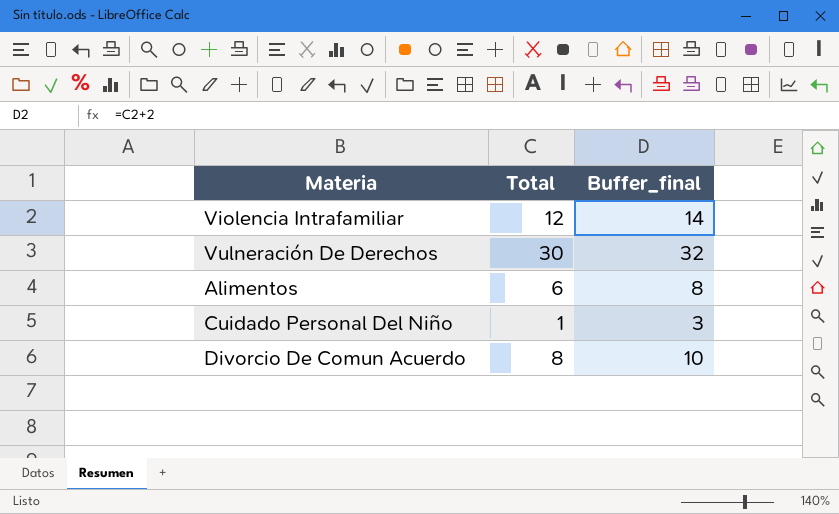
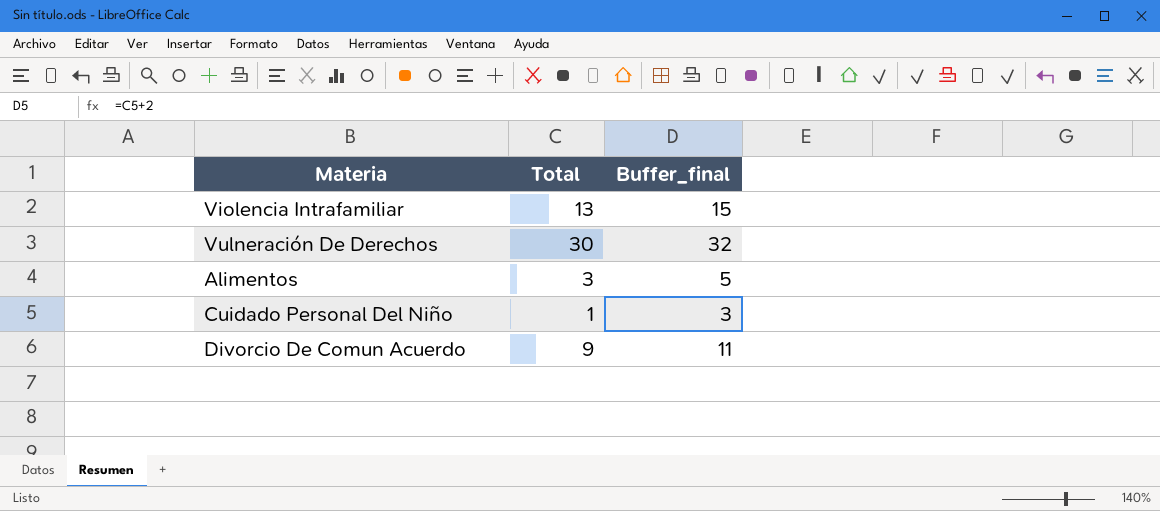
Violencia Intrafamiliar | Total: 12 -> 13
Violencia Intrafamiliar | Buffer_final: 14 -> 15
Alimentos | Total: 6 -> 3
Alimentos | Buffer_final: 8 -> 5
Divorcio De Comun Acuerdo | Total: 8 -> 9
Divorcio De Comun Acuerdo | Buffer_final: 10 -> 11

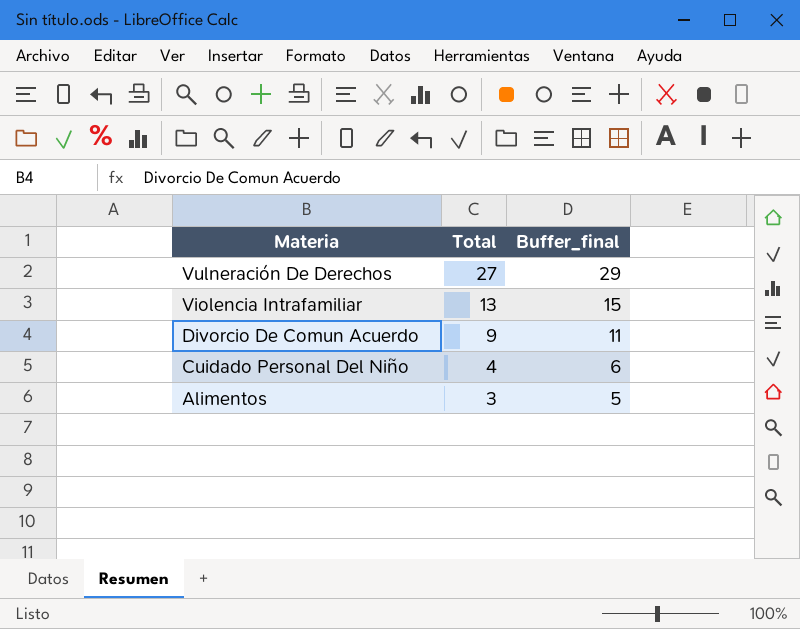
row order: none -> Materia descending
Vulneración De Derechos | Total: 30 -> 27
Vulneración De Derechos | Buffer_final: 32 -> 29
Cuidado Personal Del Niño | Total: 1 -> 4
Cuidado Personal Del Niño | Buffer_final: 3 -> 6

